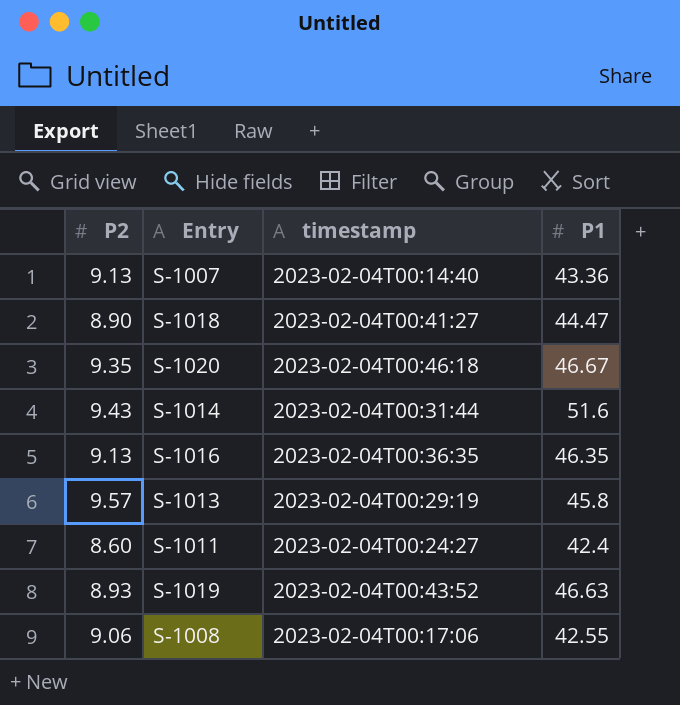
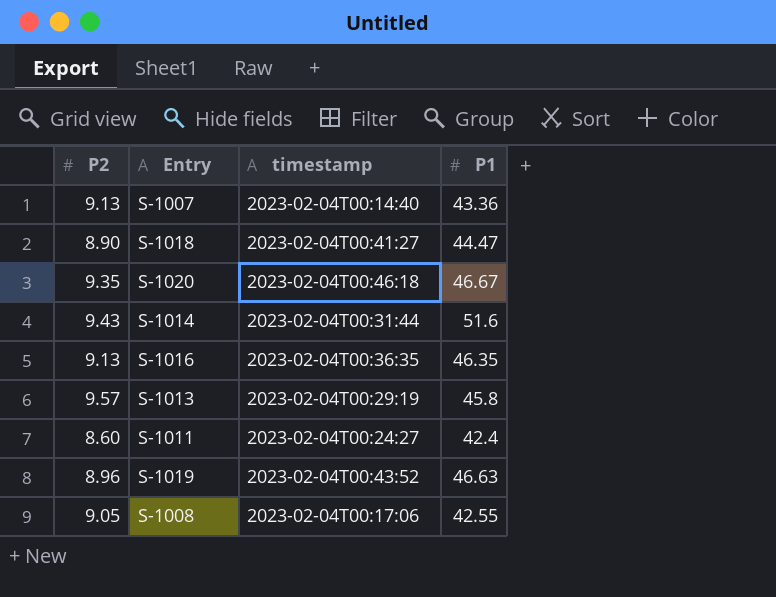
S-1019 | P2: 8.93 -> 8.96
S-1008 | P2: 9.06 -> 9.05

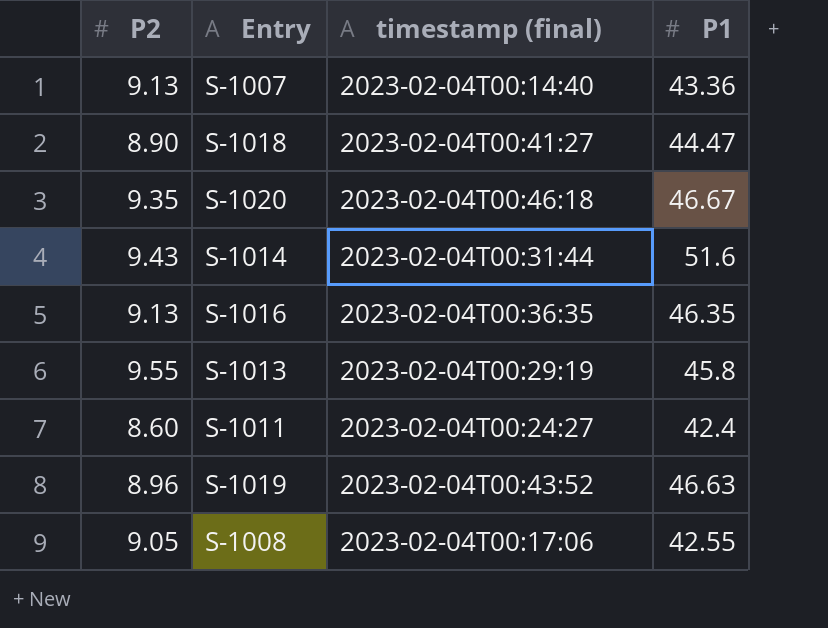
column name: timestamp -> timestamp (final)
S-1013 | P2: 9.57 -> 9.55

